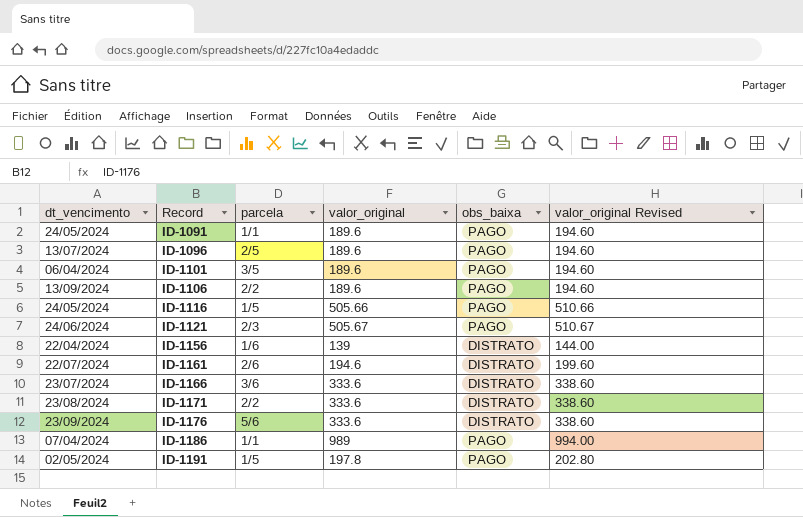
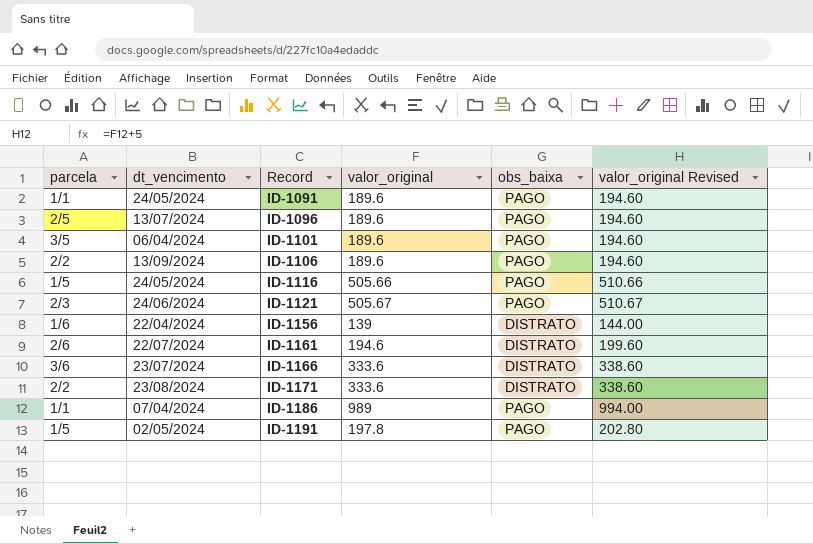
column parcela | position: 3 -> 1
row ID-1176: 23/09/2024 | 5/6 | 333.6 | DISTRATO | 338.60 -> none

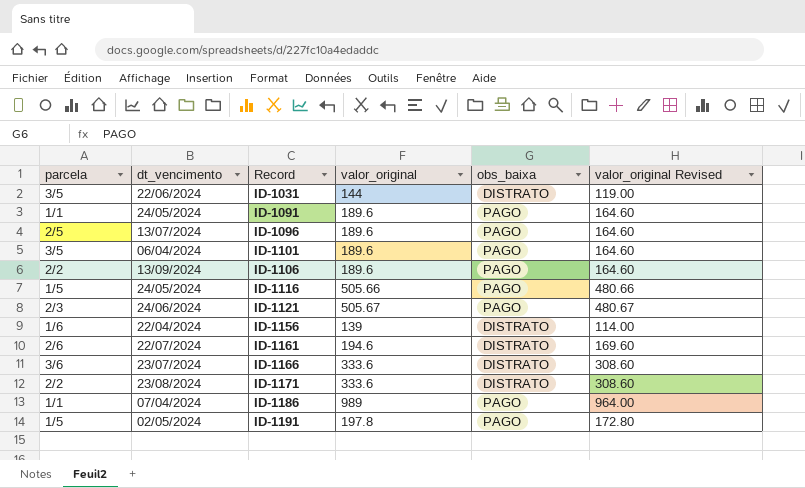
column valor_original Revised | formula: [valor_original] + 5 -> [valor_original] - 25
row ID-1031: none -> 3/5 | 22/06/2024 | 144 | DISTRATO | 119.00

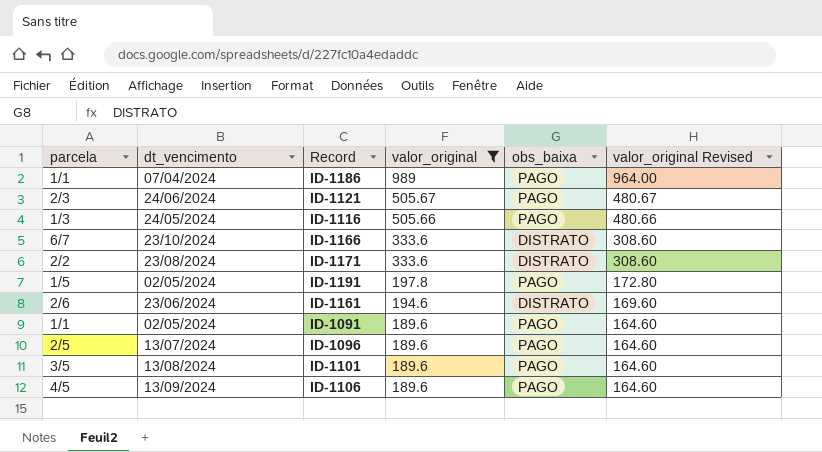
filter: none -> valor_original >= 189.6
row order: Record ascending -> valor_original descending
ID-1116 | parcela: 1/5 -> 1/3
ID-1166 | parcela: 3/6 -> 6/7
ID-1166 | dt_vencimento: 23/07/2024 -> 23/10/2024
ID-1161 | dt_vencimento: 22/07/2024 -> 23/06/2024
ID-1091 | dt_vencimento: 24/05/2024 -> 02/05/2024
ID-1101 | dt_vencimento: 06/04/2024 -> 13/08/2024
ID-1106 | parcela: 2/2 -> 4/5

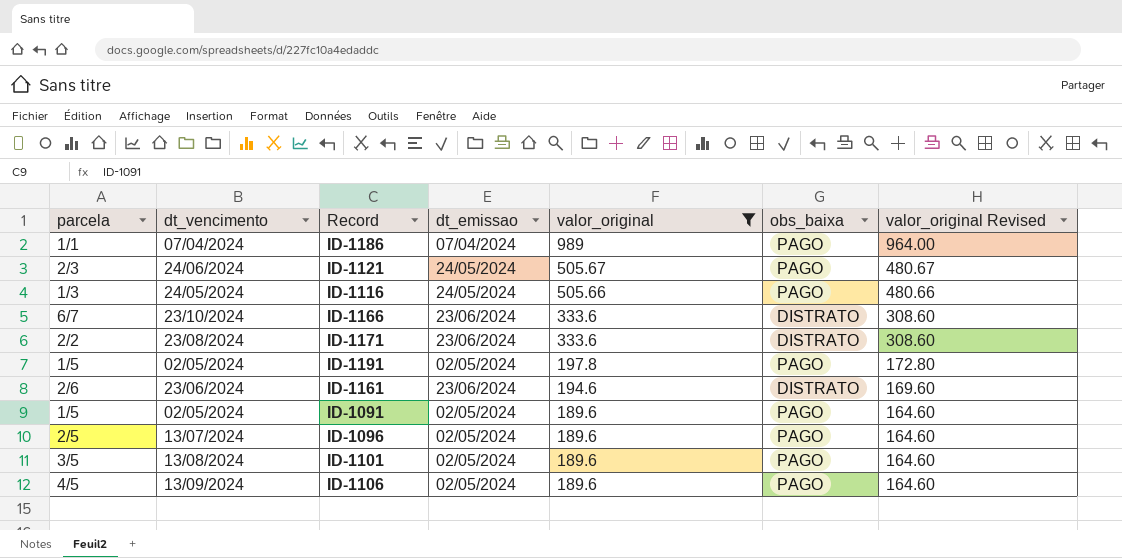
column dt_emissao | position: none -> 4
ID-1091 | parcela: 1/1 -> 1/5

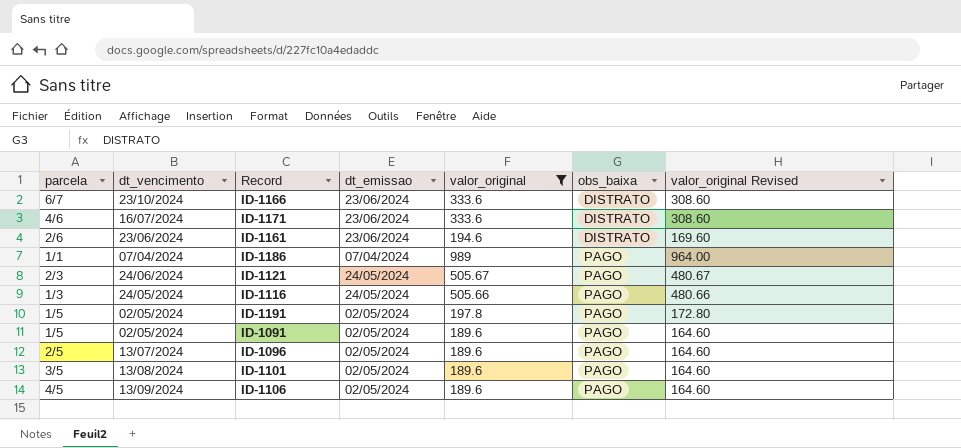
row order: valor_original descending -> obs_baixa ascending
ID-1171 | parcela: 2/2 -> 4/6
ID-1171 | dt_vencimento: 23/08/2024 -> 16/07/2024

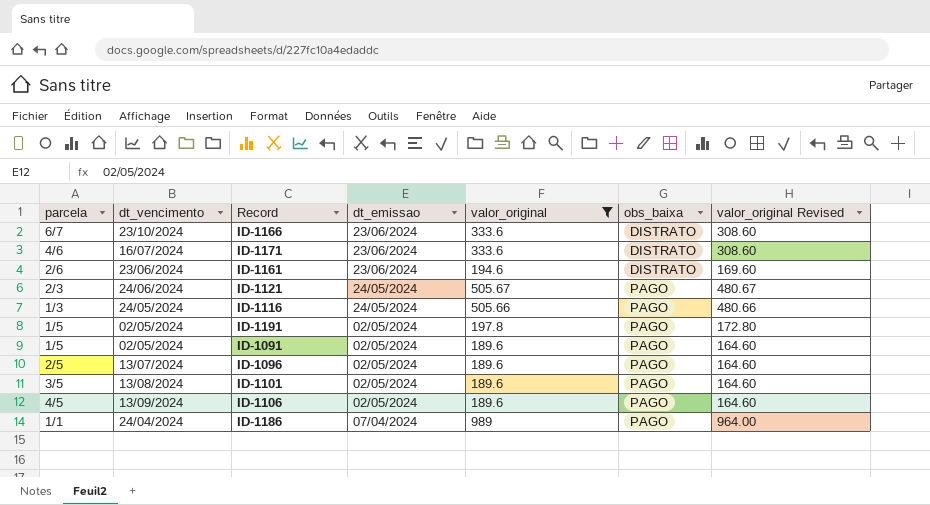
row order: obs_baixa ascending -> dt_emissao descending
ID-1186 | dt_vencimento: 07/04/2024 -> 24/04/2024

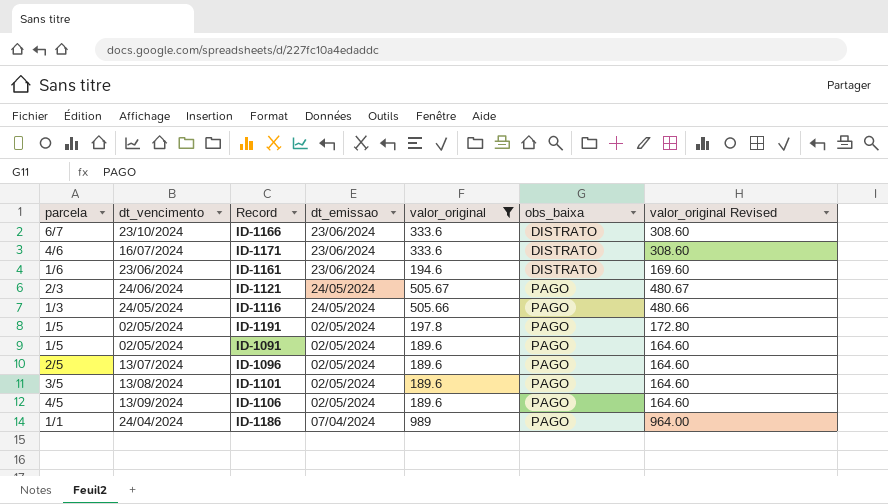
ID-1161 | parcela: 2/6 -> 1/6

